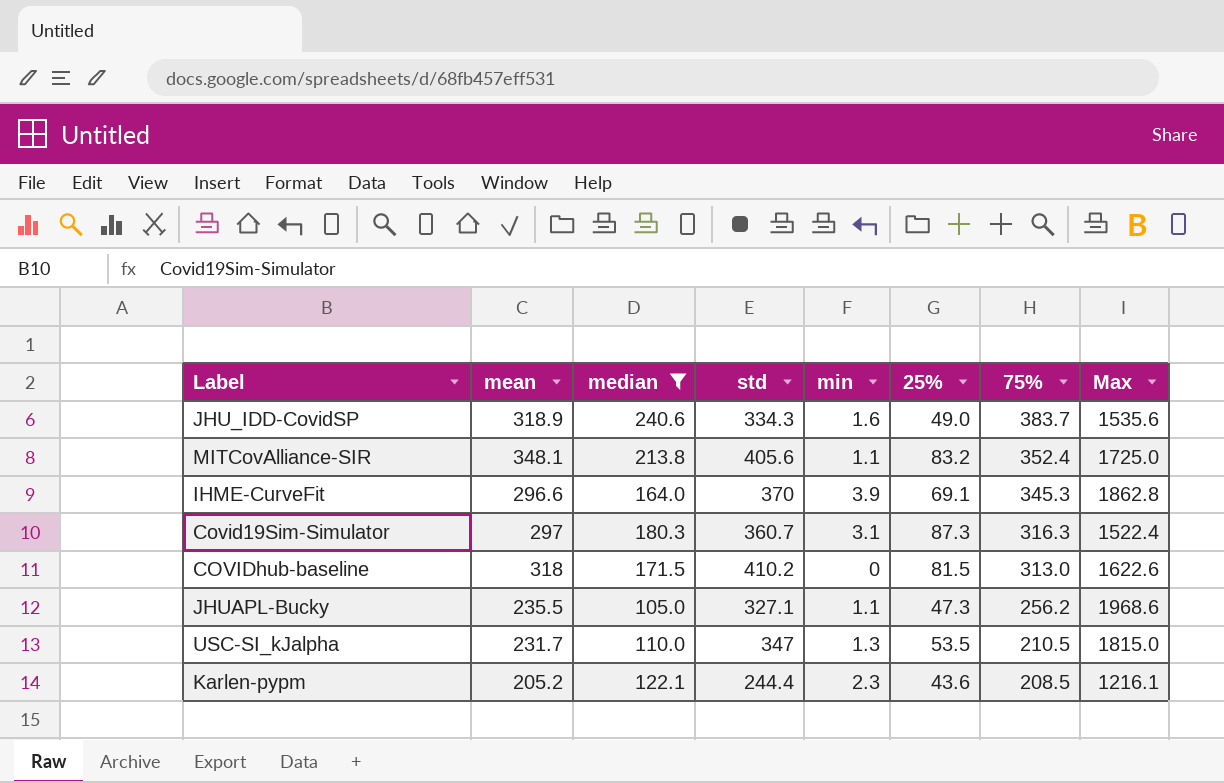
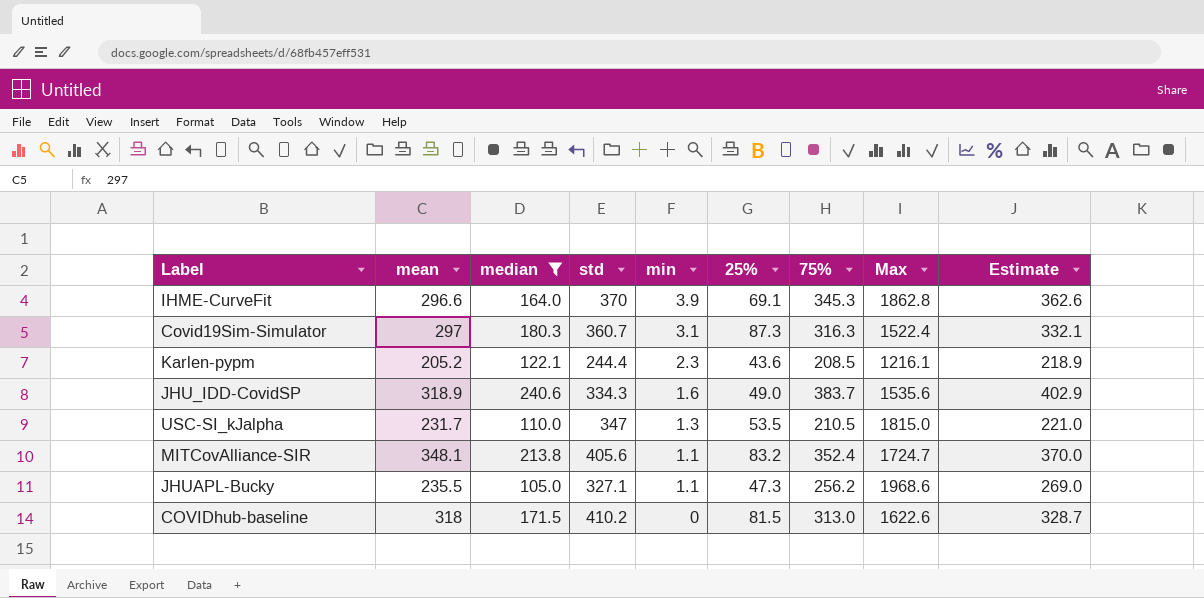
row order: 75% descending -> min descending
column Estimate | formula: none -> [75%] * 1.05
MITCovAlliance-SIR | Max: 1725.0 -> 1724.7

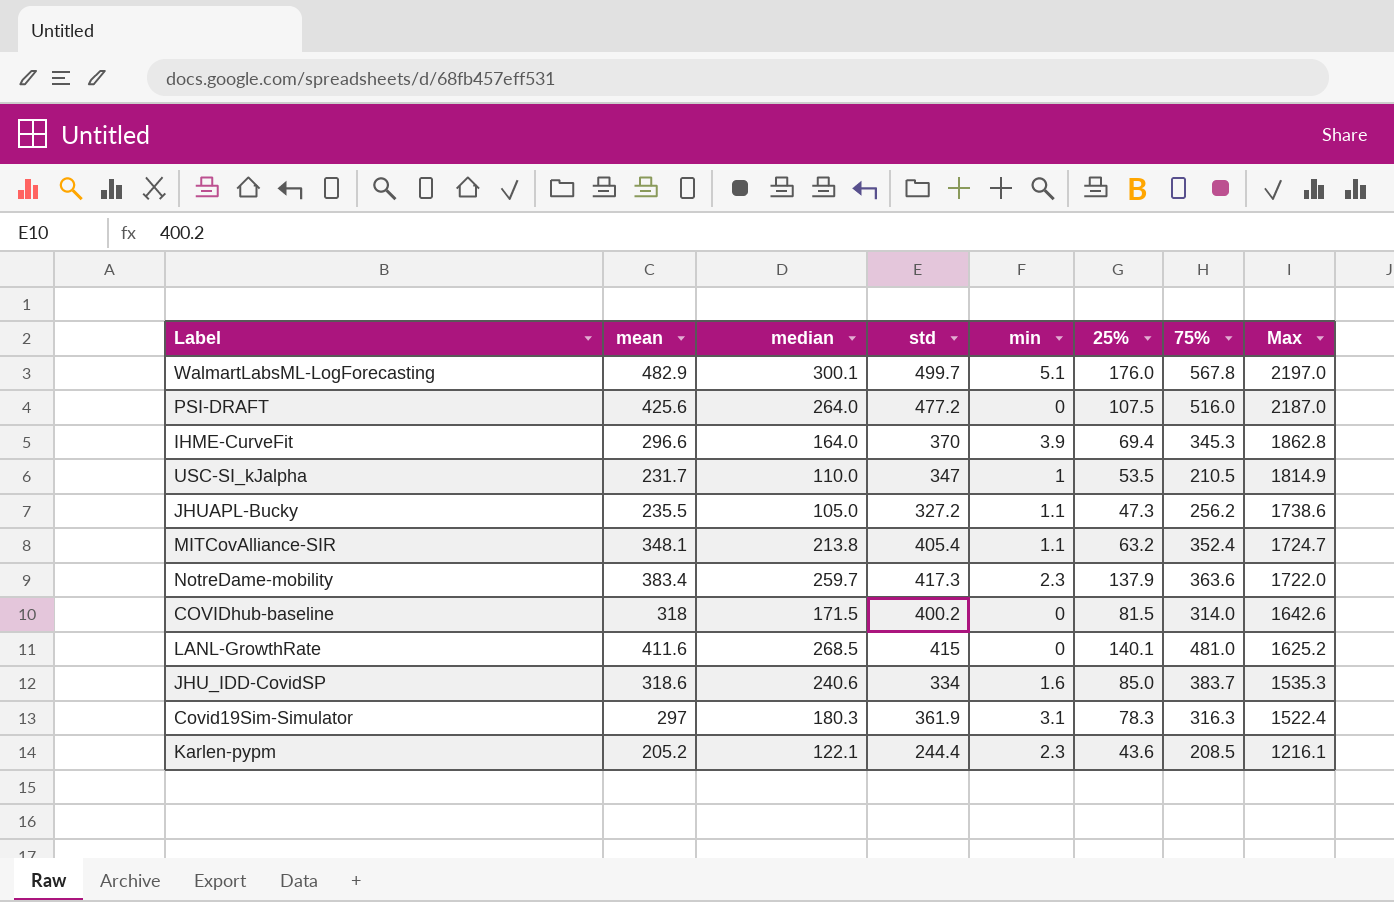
filter: median <= 240.6 -> none
row order: min descending -> Max descending
column Estimate | formula: [75%] * 1.05 -> none
IHME-CurveFit | 25%: 69.1 -> 69.4
USC-SI_kJalpha | min: 1.3 -> 1
USC-SI_kJalpha | Max: 1815.0 -> 1814.9
JHUAPL-Bucky | std: 327.1 -> 327.2
JHUAPL-Bucky | Max: 1968.6 -> 1738.6
MITCovAlliance-SIR | std: 405.6 -> 405.4
MITCovAlliance-SIR | 25%: 83.2 -> 63.2
COVIDhub-baseline | std: 410.2 -> 400.2
COVIDhub-baseline | 75%: 313.0 -> 314.0
COVIDhub-baseline | Max: 1622.6 -> 1642.6
JHU_IDD-CovidSP | mean: 318.9 -> 318.6
JHU_IDD-CovidSP | std: 334.3 -> 334
JHU_IDD-CovidSP | 25%: 49.0 -> 85.0
JHU_IDD-CovidSP | Max: 1535.6 -> 1535.3
Covid19Sim-Simulator | std: 360.7 -> 361.9
Covid19Sim-Simulator | 25%: 87.3 -> 78.3

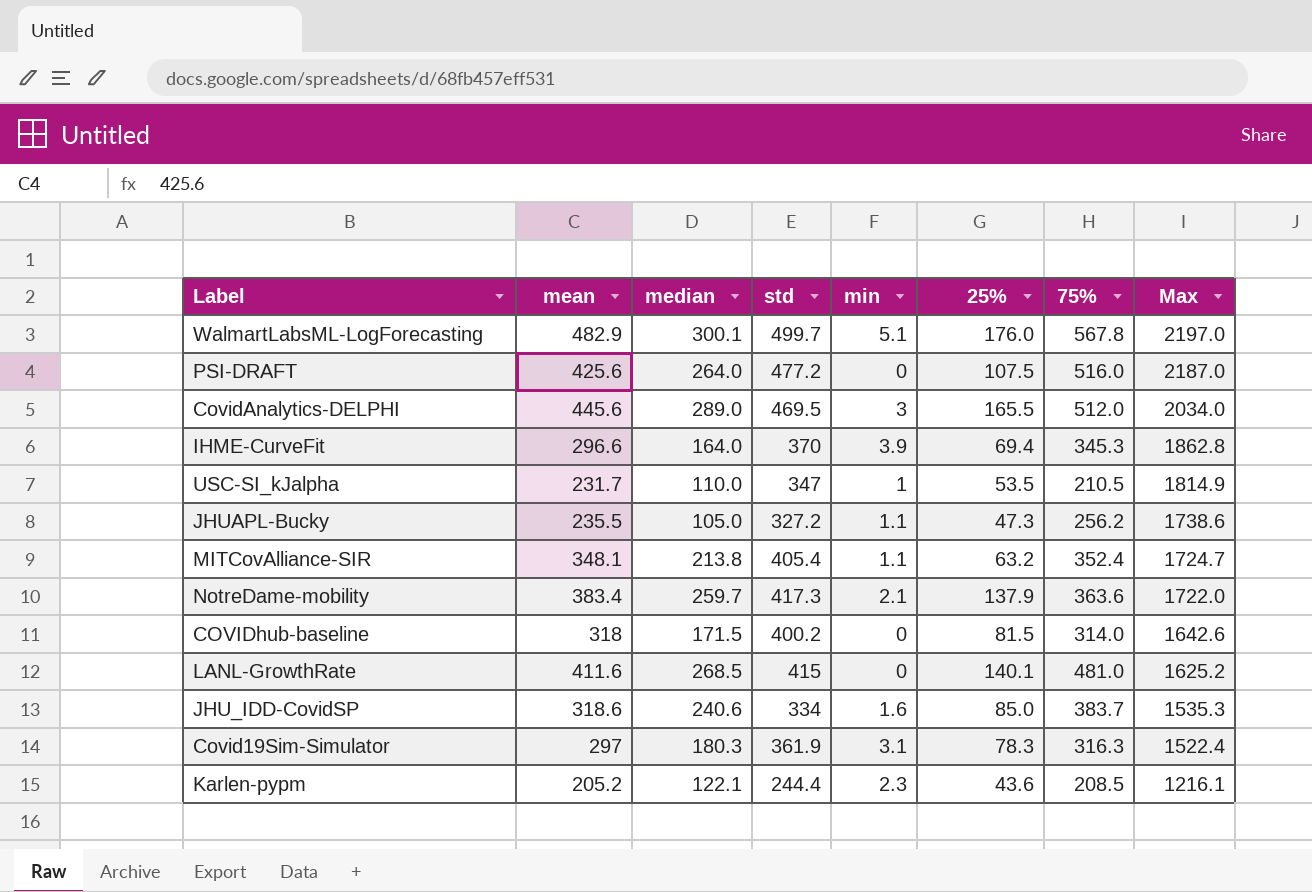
row CovidAnalytics-DELPHI: none -> 445.6 | 289.0 | 469.5 | 3 | 165.5 | 512.0 | 2034.0
NotreDame-mobility | min: 2.3 -> 2.1

